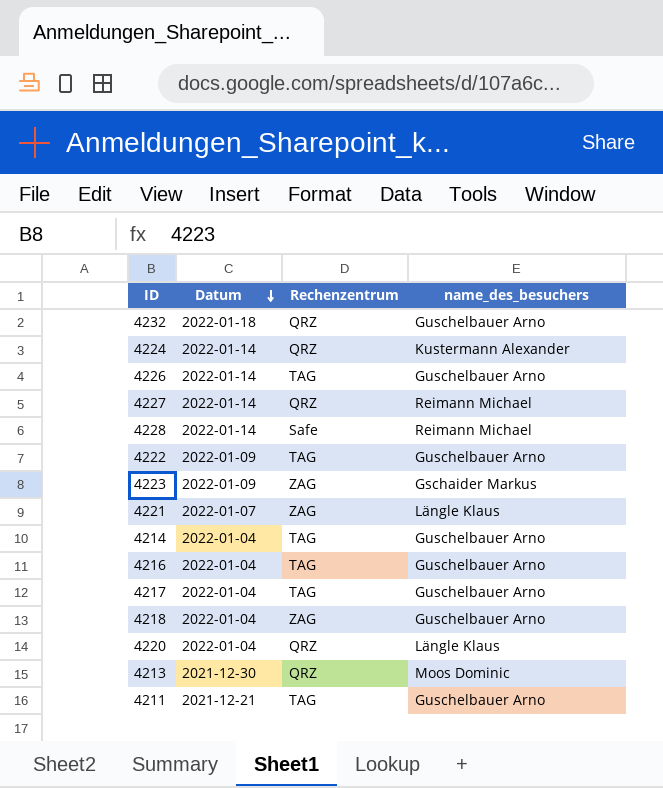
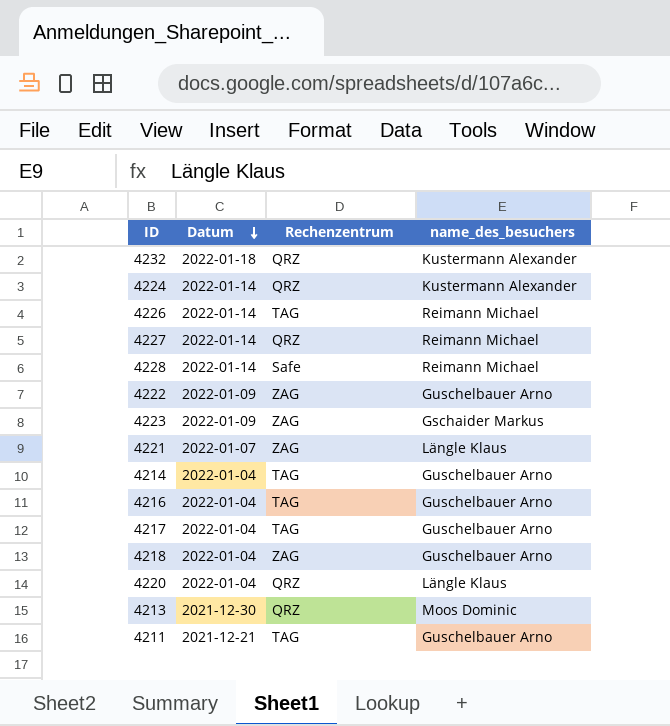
4232 | name_des_besuchers: Guschelbauer Arno -> Kustermann Alexander
4226 | name_des_besuchers: Guschelbauer Arno -> Reimann Michael
4222 | Rechenzentrum: TAG -> ZAG

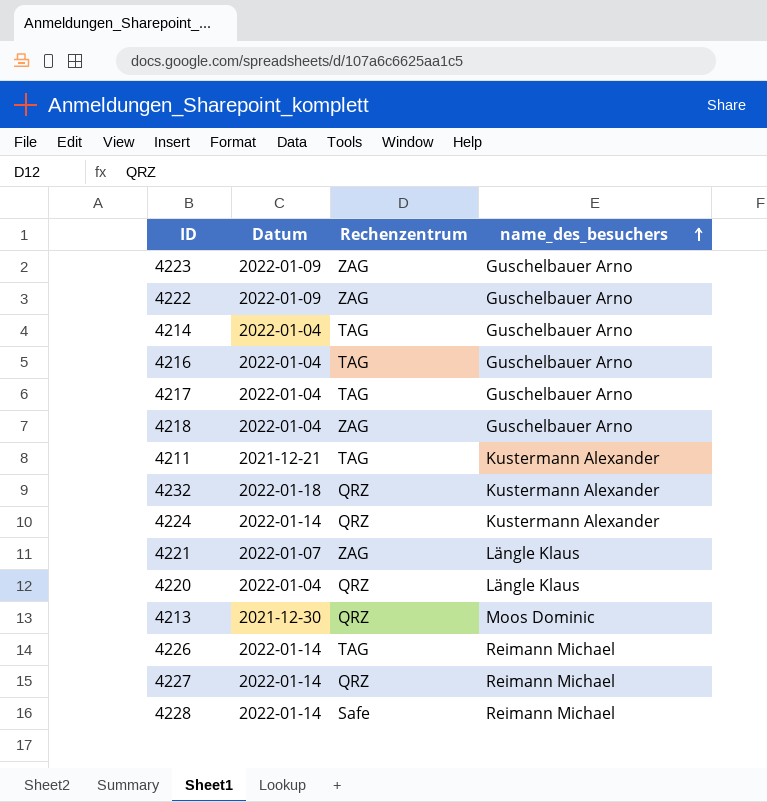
row order: Datum descending -> name_des_besuchers ascending
4223 | name_des_besuchers: Gschaider Markus -> Guschelbauer Arno
4211 | name_des_besuchers: Guschelbauer Arno -> Kustermann Alexander

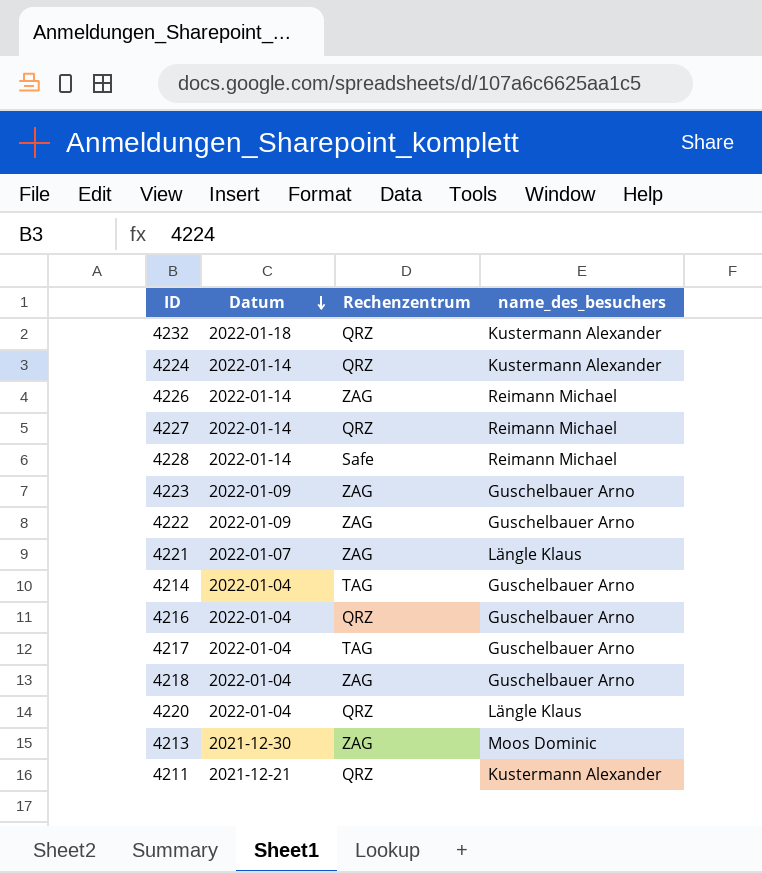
row order: name_des_besuchers ascending -> Datum descending
4226 | Rechenzentrum: TAG -> ZAG
4216 | Rechenzentrum: TAG -> QRZ
4213 | Rechenzentrum: QRZ -> ZAG
4211 | Rechenzentrum: TAG -> QRZ

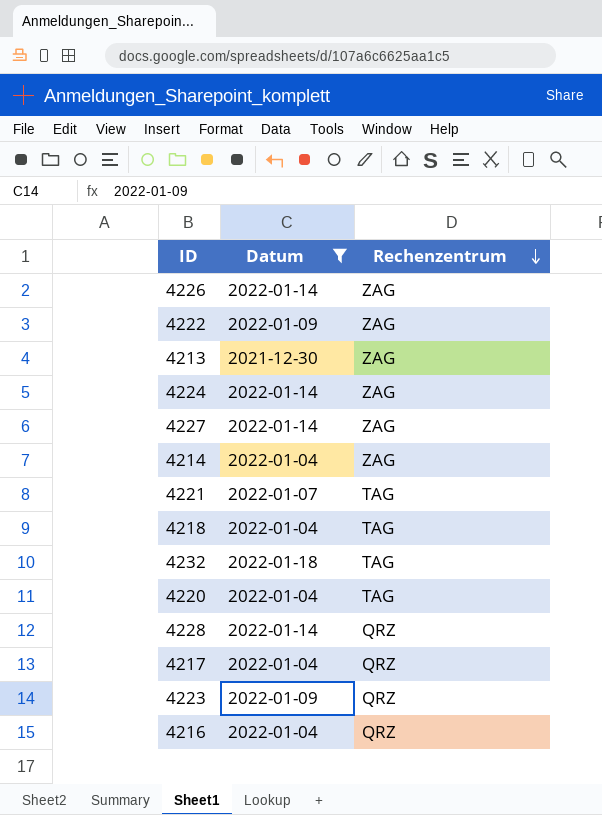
filter: none -> Datum != 2021-12-21
row order: Datum descending -> Rechenzentrum descending
column name_des_besuchers | position: 4 -> none
4224 | Rechenzentrum: QRZ -> ZAG
4227 | Rechenzentrum: QRZ -> ZAG
4214 | Rechenzentrum: TAG -> ZAG
4221 | Rechenzentrum: ZAG -> TAG
4218 | Rechenzentrum: ZAG -> TAG
4232 | Rechenzentrum: QRZ -> TAG
4220 | Rechenzentrum: QRZ -> TAG
4228 | Rechenzentrum: Safe -> QRZ
4217 | Rechenzentrum: TAG -> QRZ
4223 | Rechenzentrum: ZAG -> QRZ

